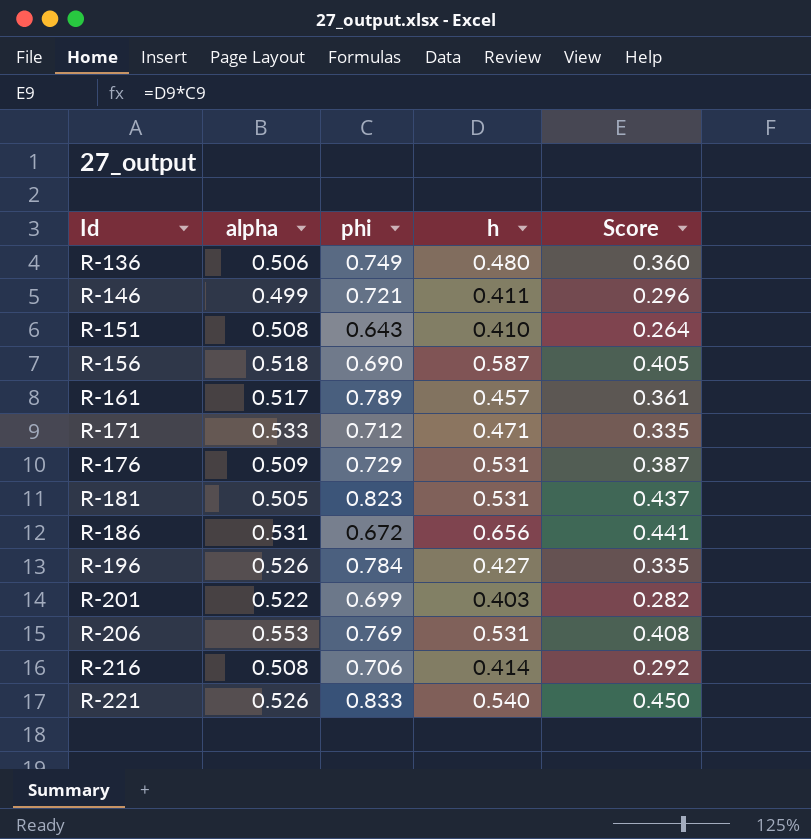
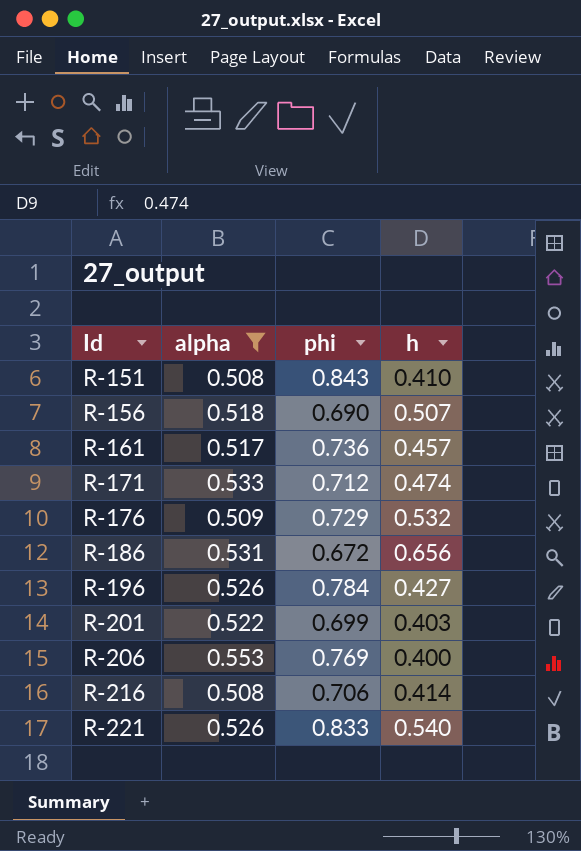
filter: none -> alpha >= 0.508
column Score | formula: [phi] * [h] -> none
R-151 | phi: 0.643 -> 0.843
R-156 | h: 0.587 -> 0.507
R-161 | phi: 0.789 -> 0.736
R-171 | h: 0.471 -> 0.474
R-176 | h: 0.531 -> 0.532
R-206 | h: 0.531 -> 0.400

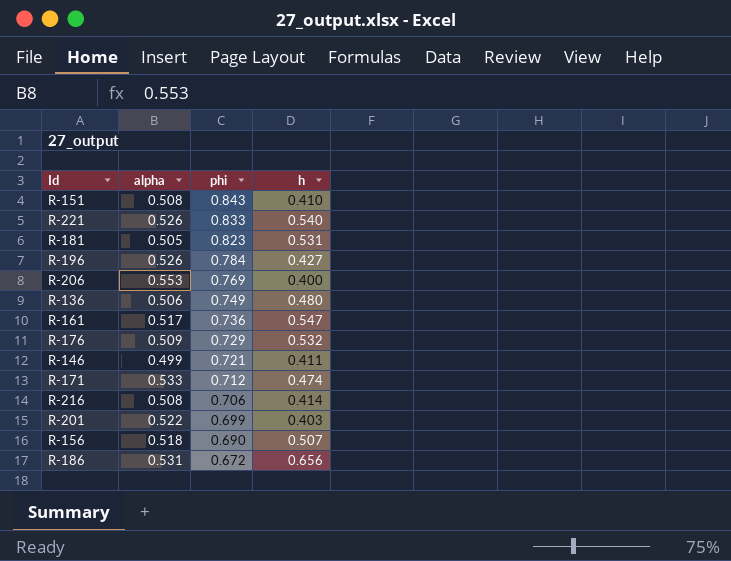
filter: alpha >= 0.508 -> none
row order: Id ascending -> phi descending
R-161 | h: 0.457 -> 0.547

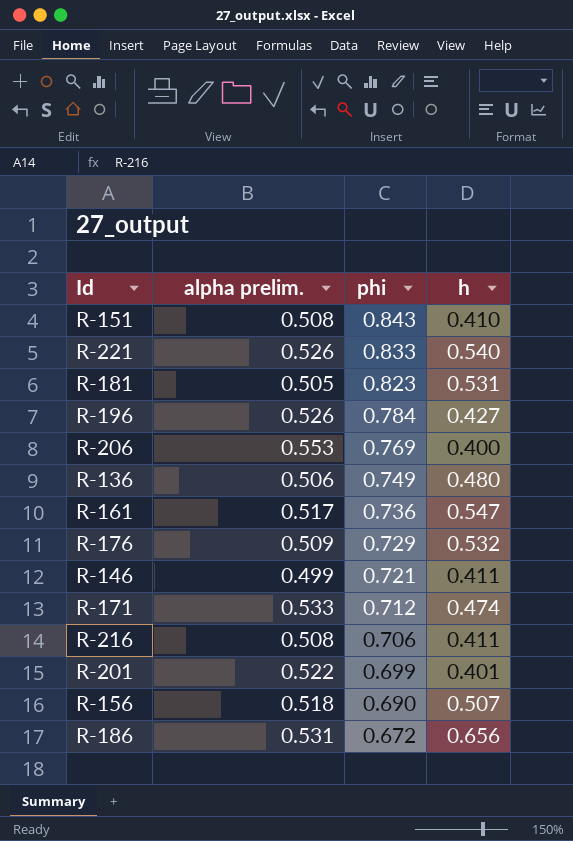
column name: alpha -> alpha prelim.
R-216 | h: 0.414 -> 0.411
R-201 | h: 0.403 -> 0.401

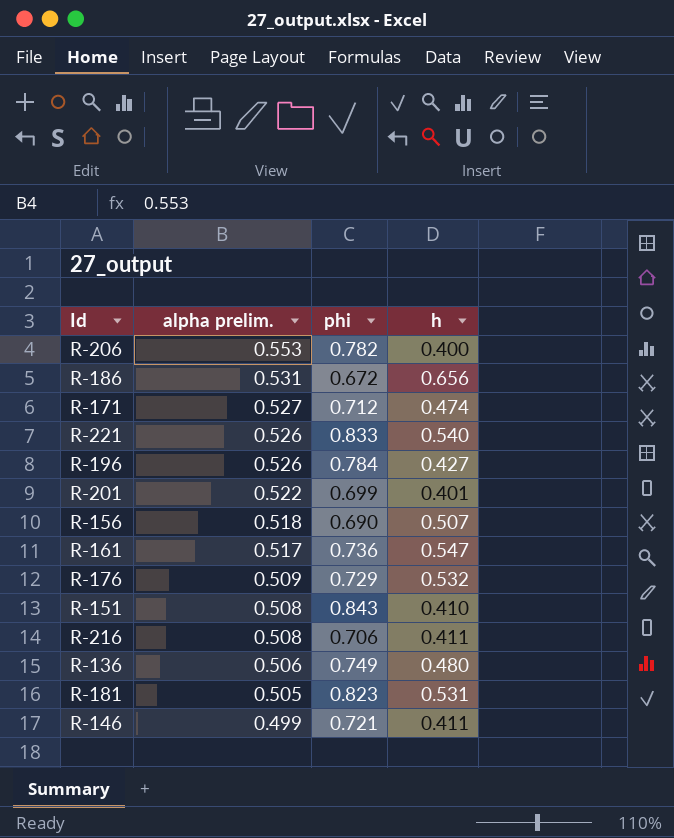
row order: phi descending -> alpha prelim. descending
R-206 | phi: 0.769 -> 0.782
R-171 | alpha prelim.: 0.533 -> 0.527

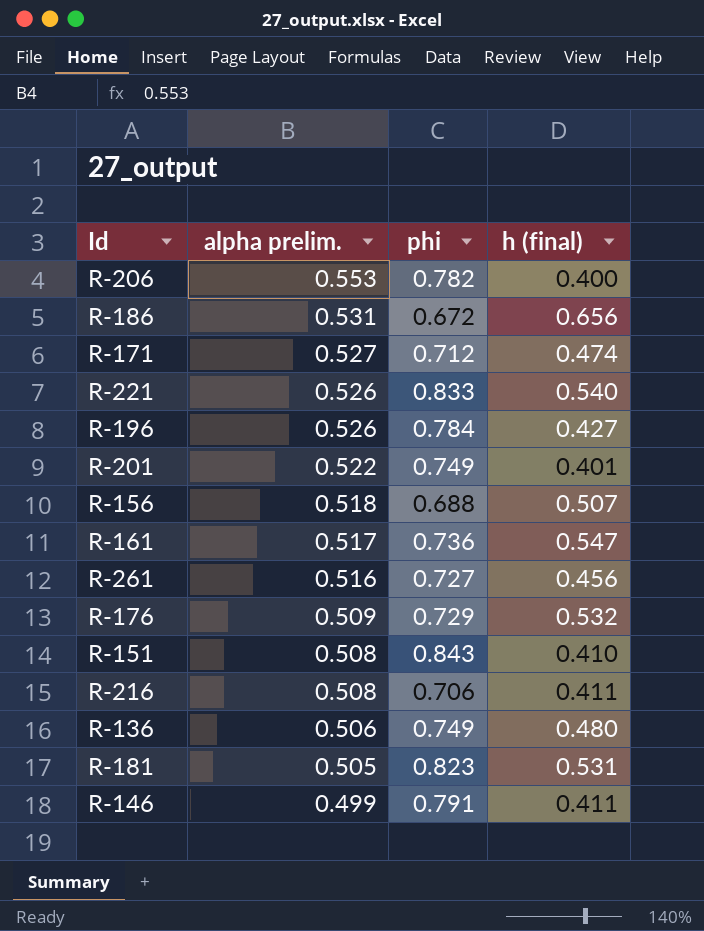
column name: h -> h (final)
R-201 | phi: 0.699 -> 0.749
R-156 | phi: 0.690 -> 0.688
row R-261: none -> 0.516 | 0.727 | 0.456
R-146 | phi: 0.721 -> 0.791

